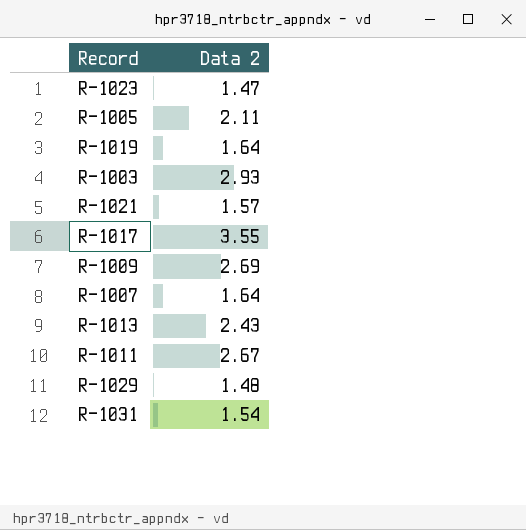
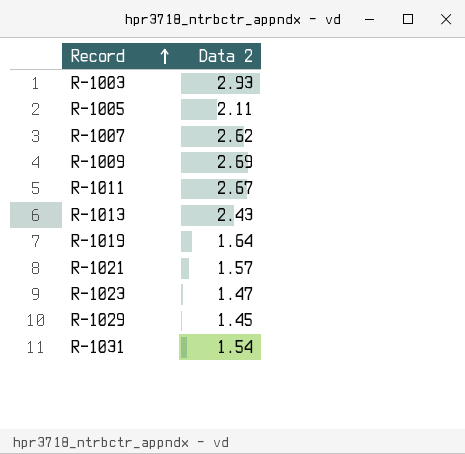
row order: none -> Record ascending
row R-1017: 3.55 -> none
R-1007 | Data 2: 1.64 -> 2.62
R-1029 | Data 2: 1.48 -> 1.45

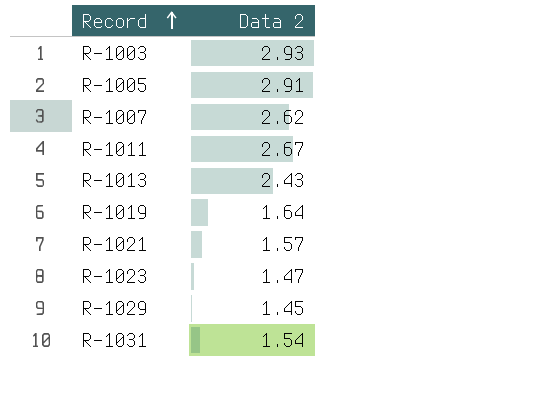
row R-1009: 2.69 -> none
R-1005 | Data 2: 2.11 -> 2.91

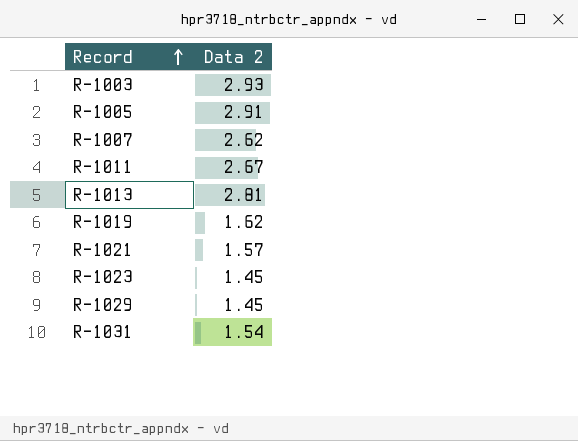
R-1013 | Data 2: 2.43 -> 2.81
R-1019 | Data 2: 1.64 -> 1.62
R-1023 | Data 2: 1.47 -> 1.45

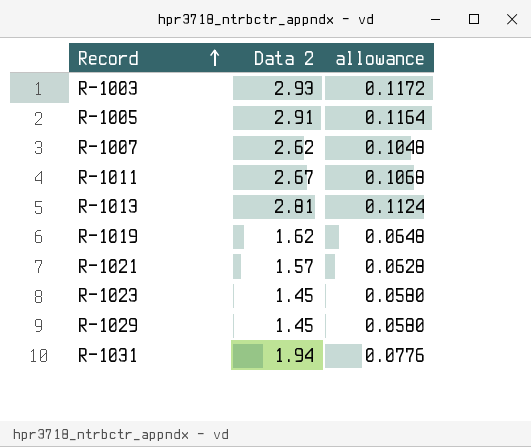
column allowance | formula: none -> [Data 2] * 0.04
R-1031 | Data 2: 1.54 -> 1.94

